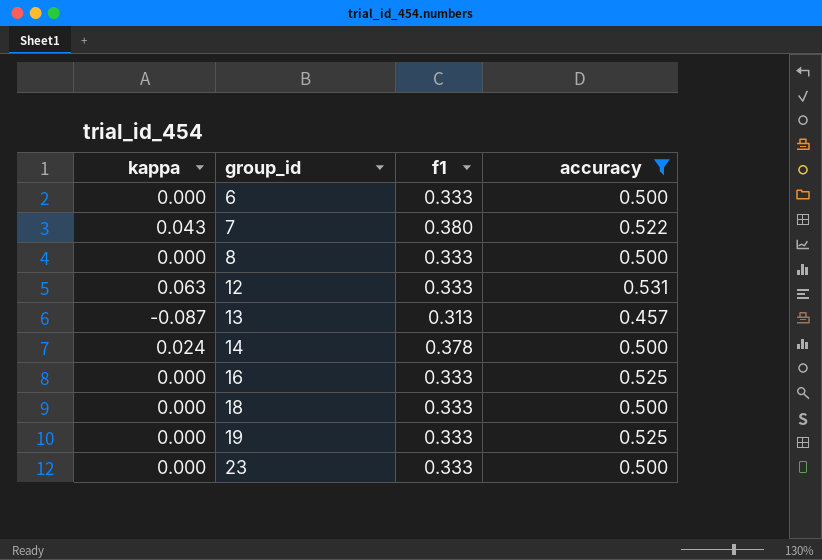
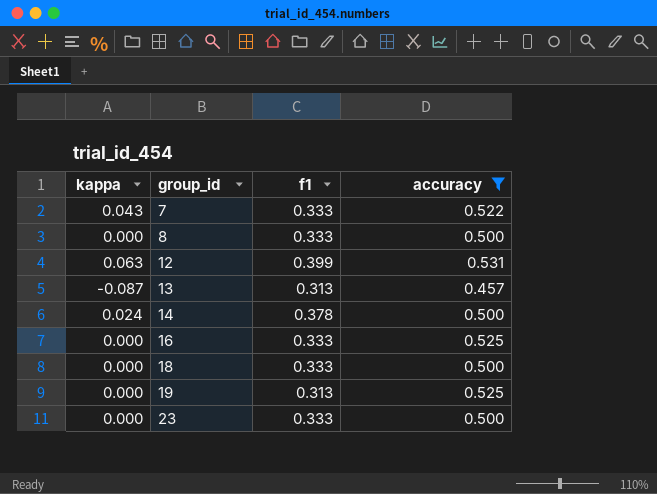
row 6: 0.000 | 0.333 | 0.500 -> none
7 | f1: 0.380 -> 0.333
12 | f1: 0.333 -> 0.399
19 | f1: 0.333 -> 0.313

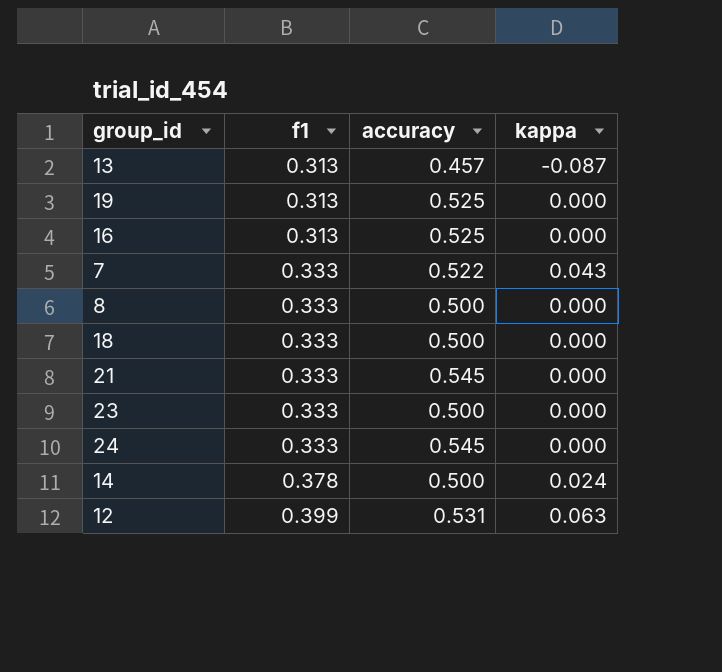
filter: accuracy != 0.545 -> none
row order: group_id ascending -> f1 ascending
column kappa | position: 1 -> 4
16 | f1: 0.333 -> 0.313

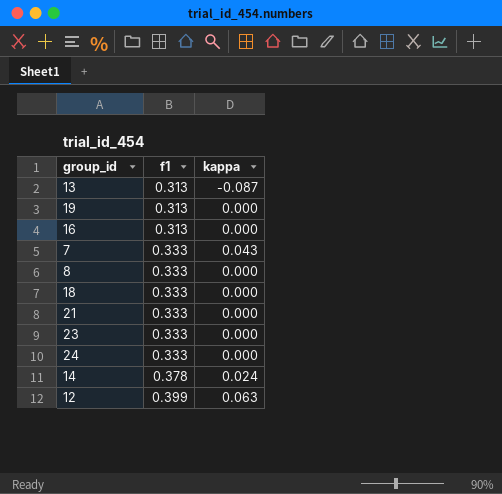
column accuracy | position: 3 -> none

